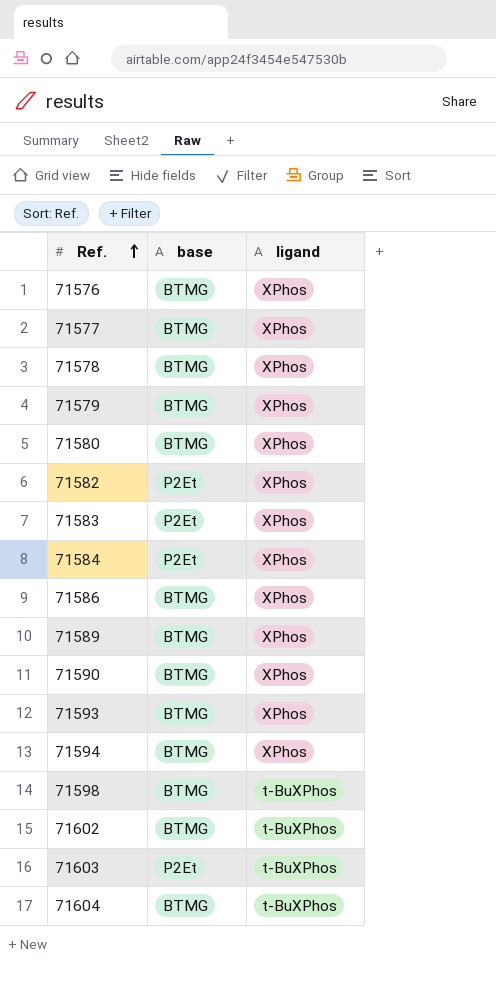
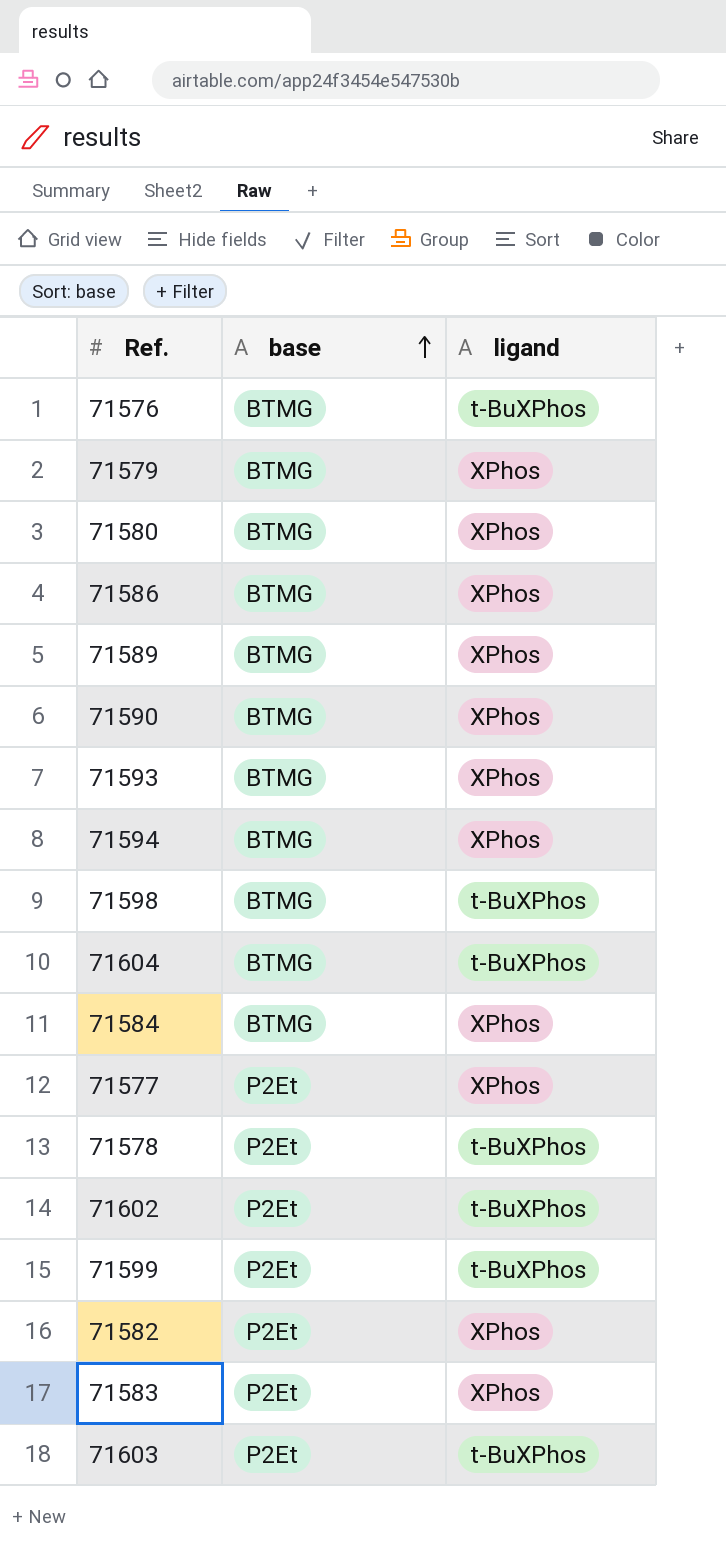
row order: Ref. ascending -> base ascending
71576 | ligand: XPhos -> t-BuXPhos
71584 | base: P2Et -> BTMG
71577 | base: BTMG -> P2Et
71578 | base: BTMG -> P2Et
71578 | ligand: XPhos -> t-BuXPhos
71602 | base: BTMG -> P2Et
row 71599: none -> P2Et | t-BuXPhos

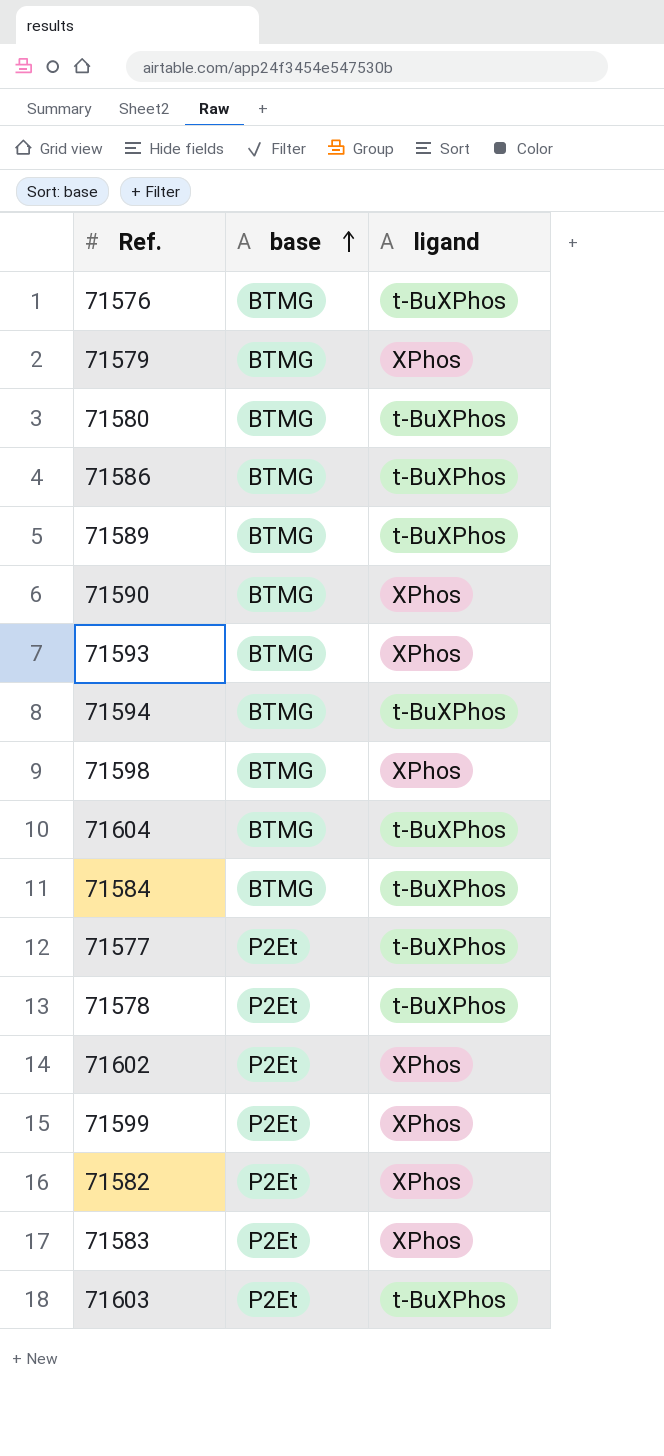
71580 | ligand: XPhos -> t-BuXPhos
71586 | ligand: XPhos -> t-BuXPhos
71589 | ligand: XPhos -> t-BuXPhos
71594 | ligand: XPhos -> t-BuXPhos
71598 | ligand: t-BuXPhos -> XPhos
71584 | ligand: XPhos -> t-BuXPhos
71577 | ligand: XPhos -> t-BuXPhos
71602 | ligand: t-BuXPhos -> XPhos
71599 | ligand: t-BuXPhos -> XPhos

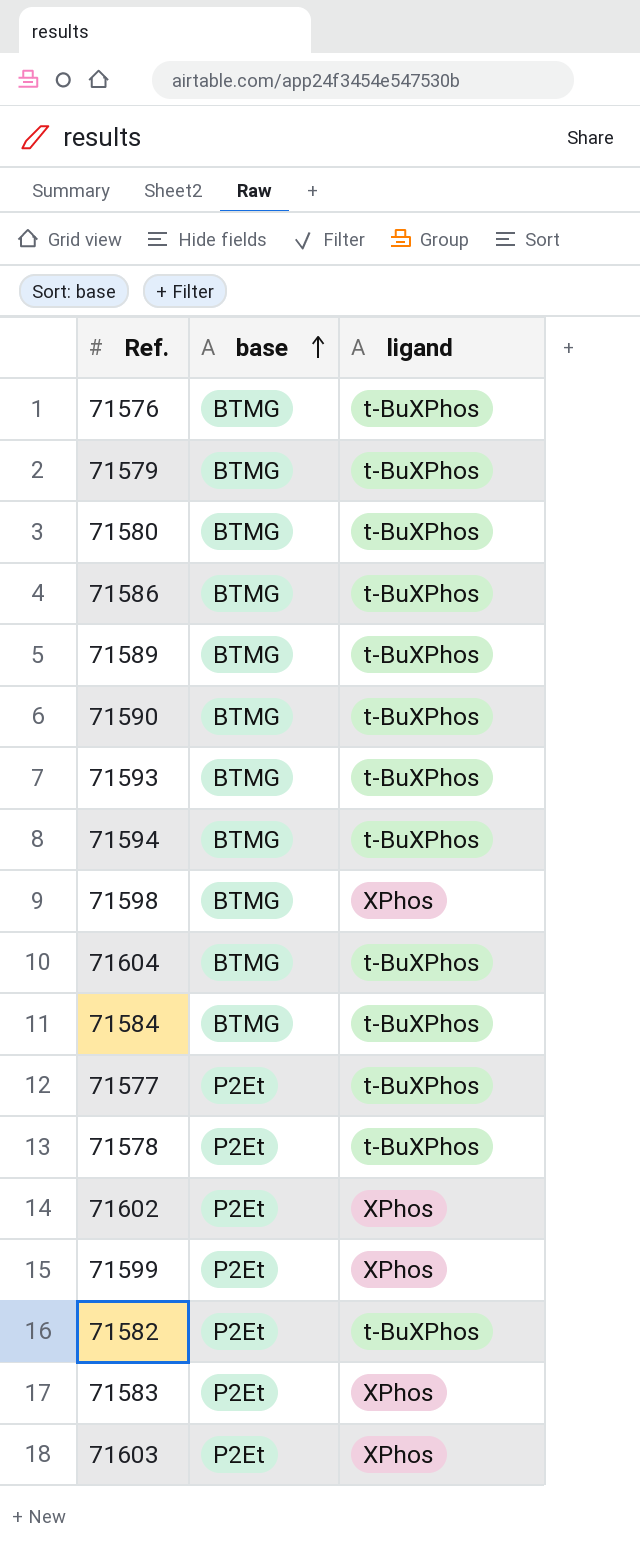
71579 | ligand: XPhos -> t-BuXPhos
71590 | ligand: XPhos -> t-BuXPhos
71593 | ligand: XPhos -> t-BuXPhos
71582 | ligand: XPhos -> t-BuXPhos
71603 | ligand: t-BuXPhos -> XPhos

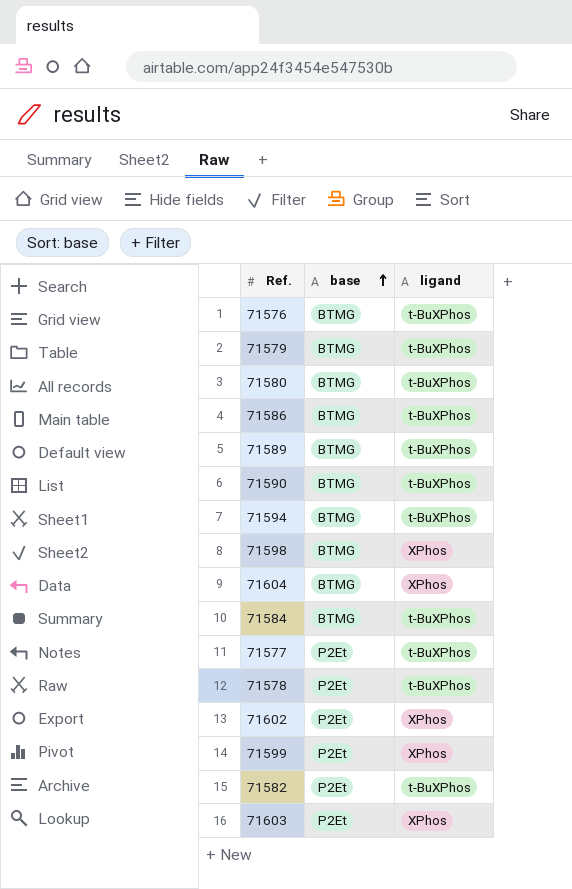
row 71593: BTMG | t-BuXPhos -> none
row 71583: P2Et | XPhos -> none
71604 | ligand: t-BuXPhos -> XPhos

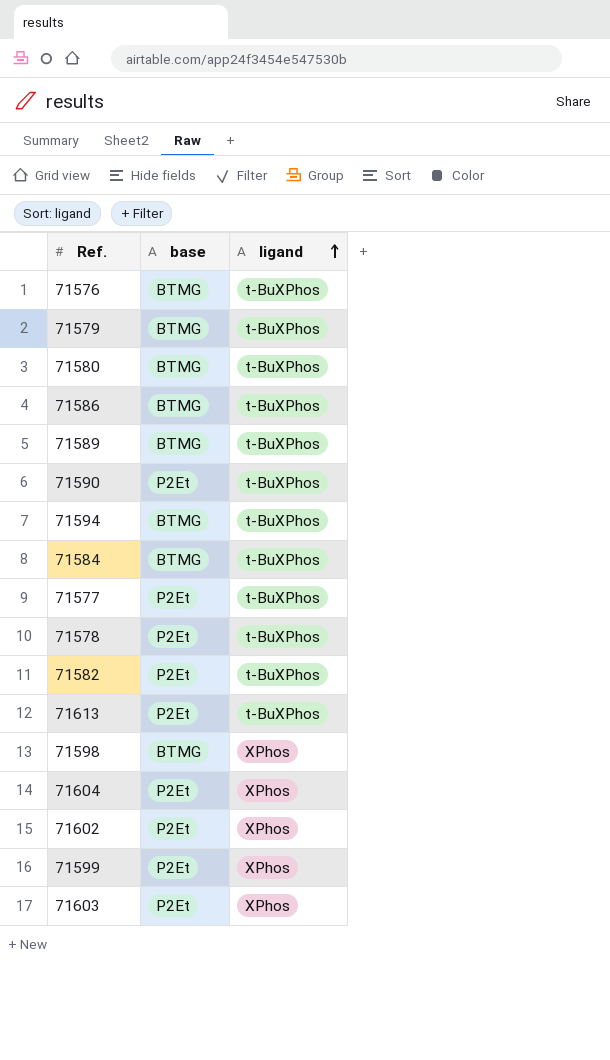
row order: base ascending -> ligand ascending
71590 | base: BTMG -> P2Et
row 71613: none -> P2Et | t-BuXPhos
71604 | base: BTMG -> P2Et

